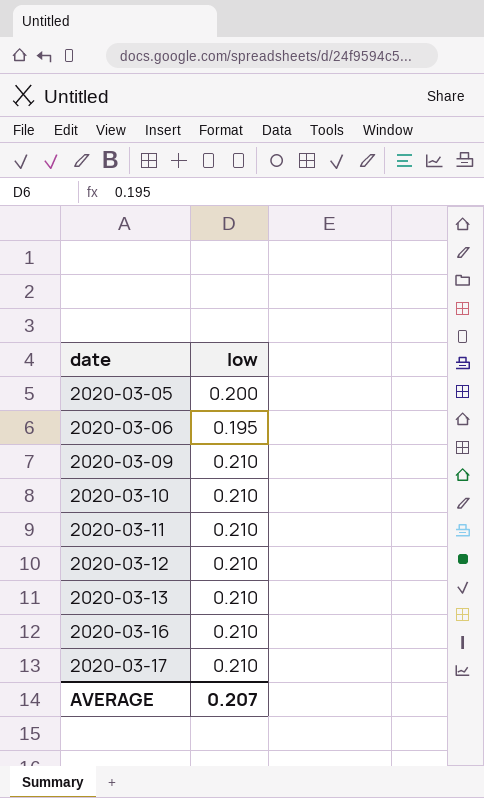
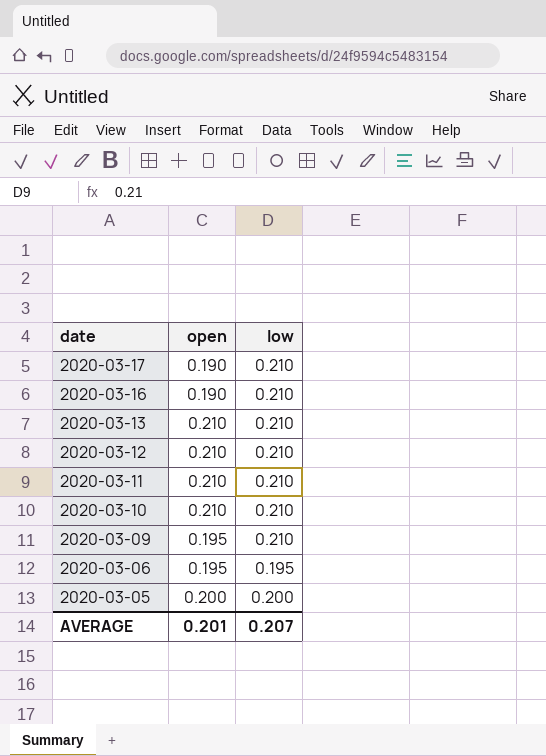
row order: date ascending -> date descending
column open | position: none -> 2

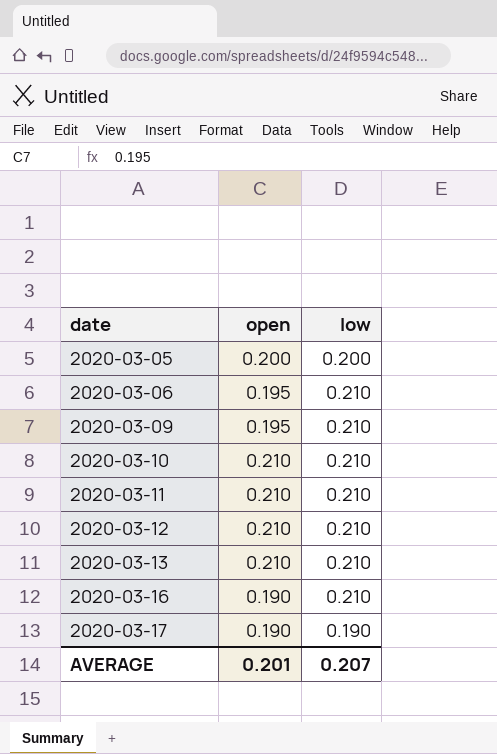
row order: date descending -> date ascending
2020-03-06 | low: 0.195 -> 0.210
2020-03-17 | low: 0.210 -> 0.190

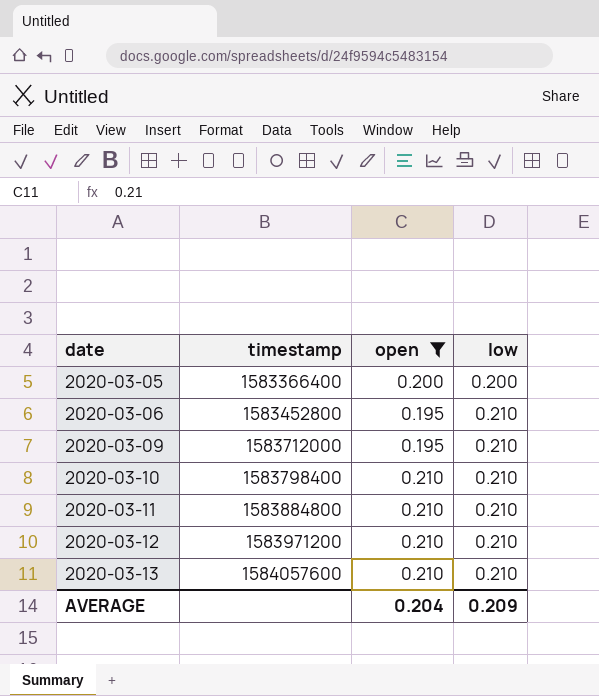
filter: none -> open != 0.190
column timestamp | position: none -> 2
AVERAGE | open: 0.201 -> 0.204
AVERAGE | low: 0.207 -> 0.209

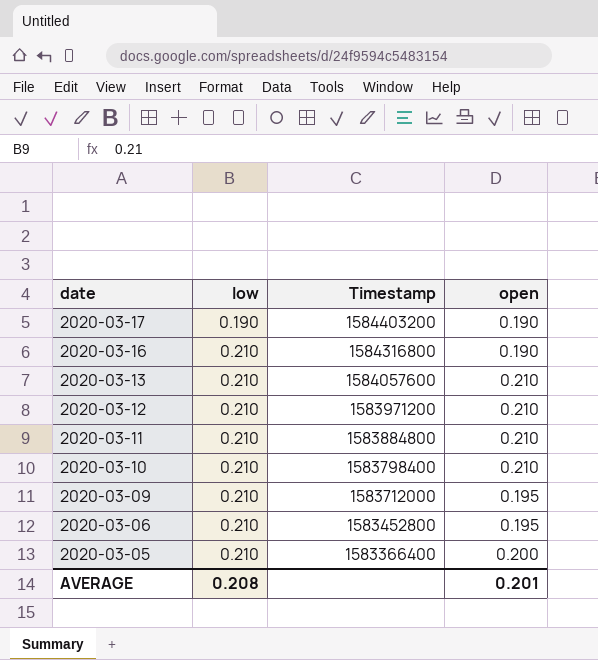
filter: open != 0.190 -> none
row order: date ascending -> date descending
column low | position: 4 -> 2
column name: timestamp -> Timestamp
2020-03-05 | low: 0.200 -> 0.210
AVERAGE | low: 0.209 -> 0.208
AVERAGE | open: 0.204 -> 0.201

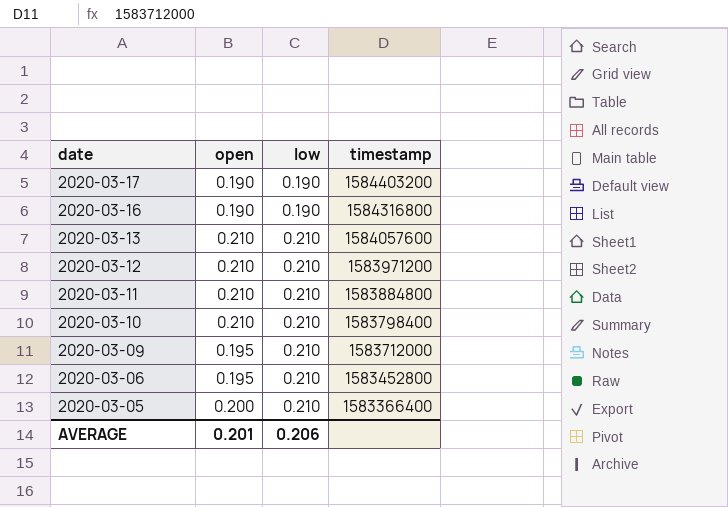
column open | position: 4 -> 2
column name: Timestamp -> timestamp
2020-03-16 | low: 0.210 -> 0.190
AVERAGE | low: 0.208 -> 0.206

